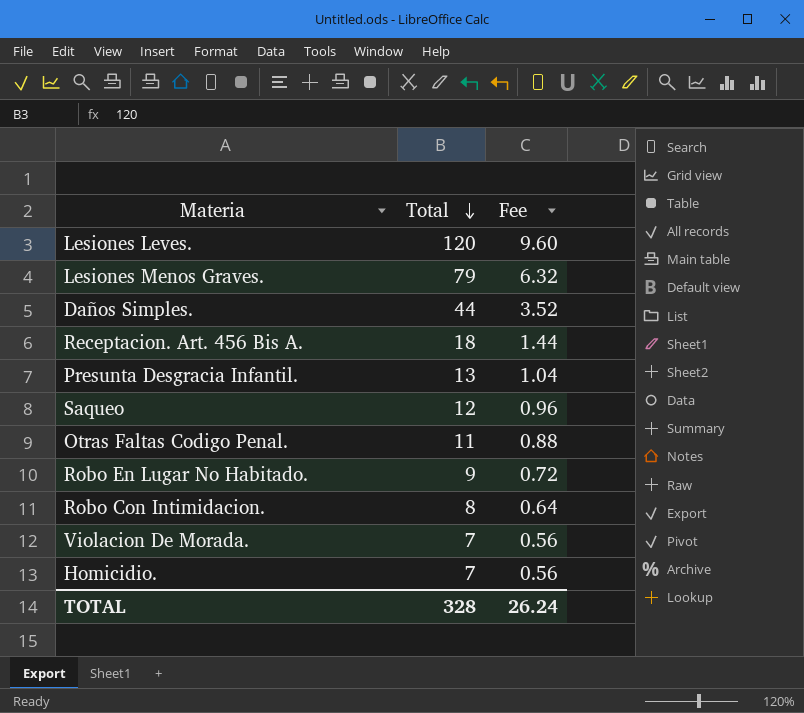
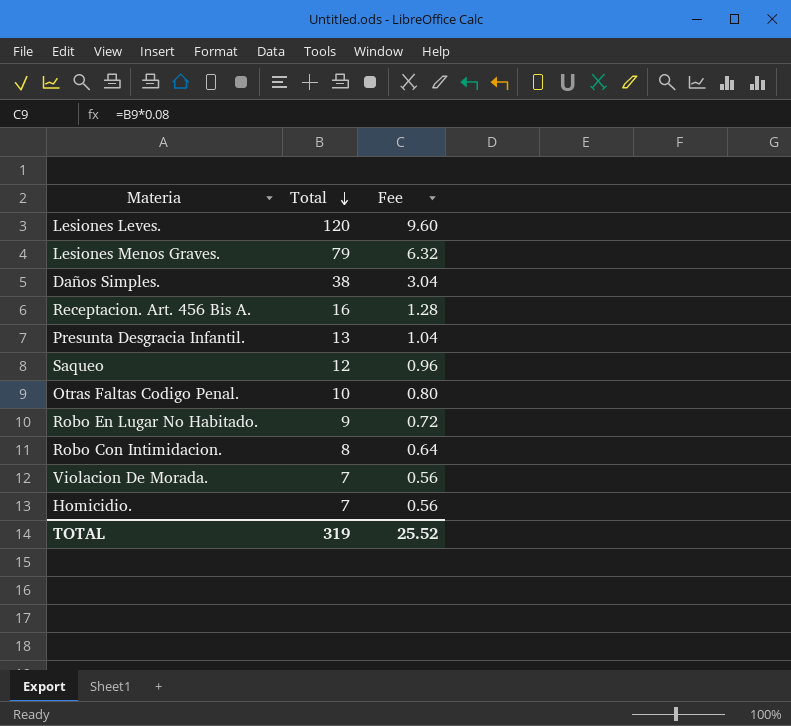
Daños Simples. | Total: 44 -> 38
Daños Simples. | Fee: 3.52 -> 3.04
Receptacion. Art. 456 Bis A. | Total: 18 -> 16
Receptacion. Art. 456 Bis A. | Fee: 1.44 -> 1.28
Otras Faltas Codigo Penal. | Total: 11 -> 10
Otras Faltas Codigo Penal. | Fee: 0.88 -> 0.80
TOTAL | Total: 328 -> 319
TOTAL | Fee: 26.24 -> 25.52

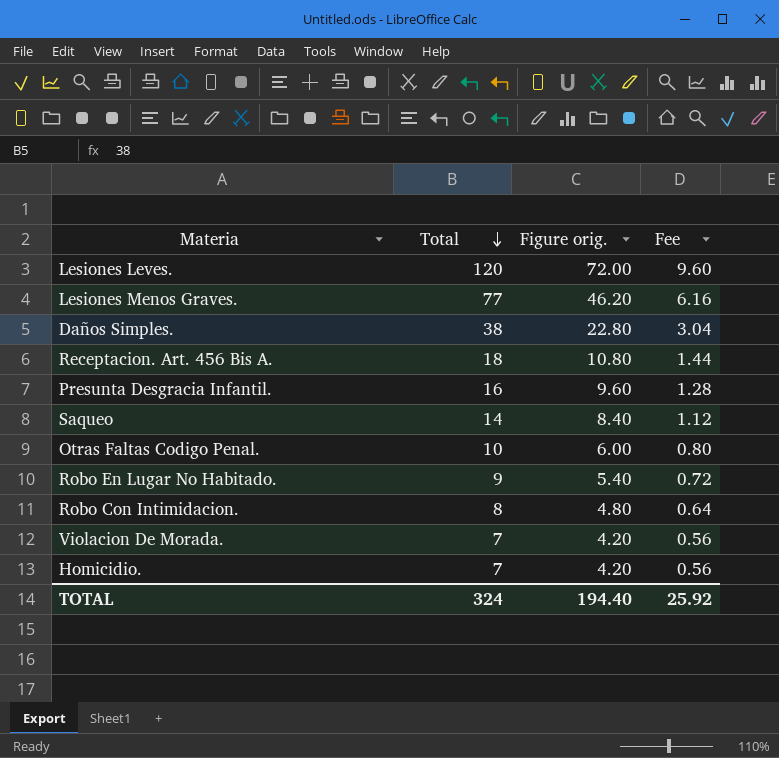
column Figure orig. | formula: none -> [Total] * 0.6
Lesiones Menos Graves. | Total: 79 -> 77
Lesiones Menos Graves. | Fee: 6.32 -> 6.16
Receptacion. Art. 456 Bis A. | Total: 16 -> 18
Receptacion. Art. 456 Bis A. | Fee: 1.28 -> 1.44
Presunta Desgracia Infantil. | Total: 13 -> 16
Presunta Desgracia Infantil. | Fee: 1.04 -> 1.28
Saqueo | Total: 12 -> 14
Saqueo | Fee: 0.96 -> 1.12
TOTAL | Total: 319 -> 324
TOTAL | Fee: 25.52 -> 25.92

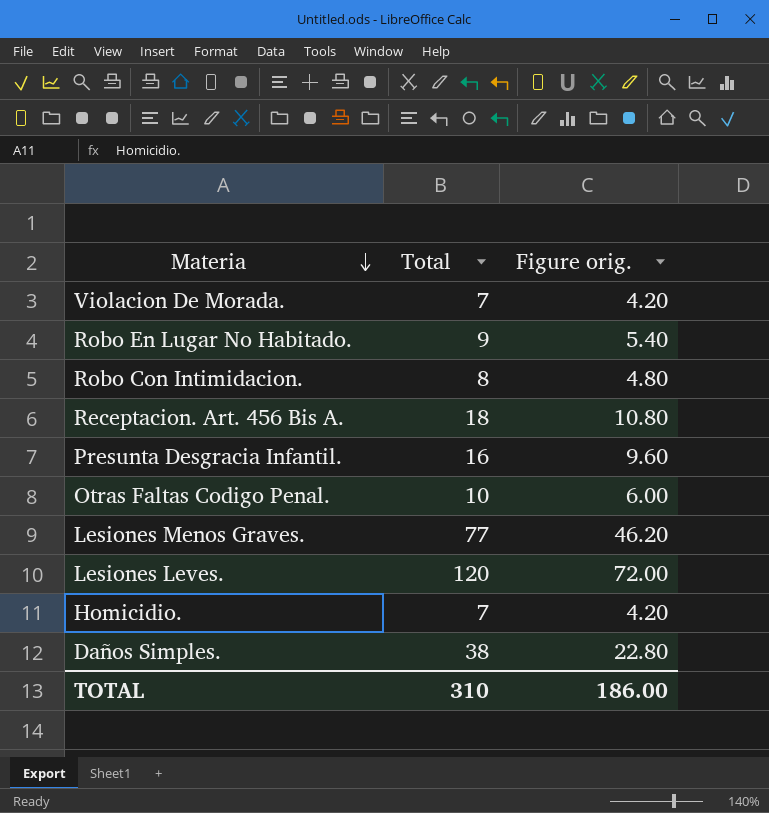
row order: Total descending -> Materia descending
column Fee | formula: [Total] * 0.08 -> none
row Saqueo: 14 | 8.40 | 1.12 -> none
TOTAL | Total: 324 -> 310
TOTAL | Figure orig.: 194.40 -> 186.00

